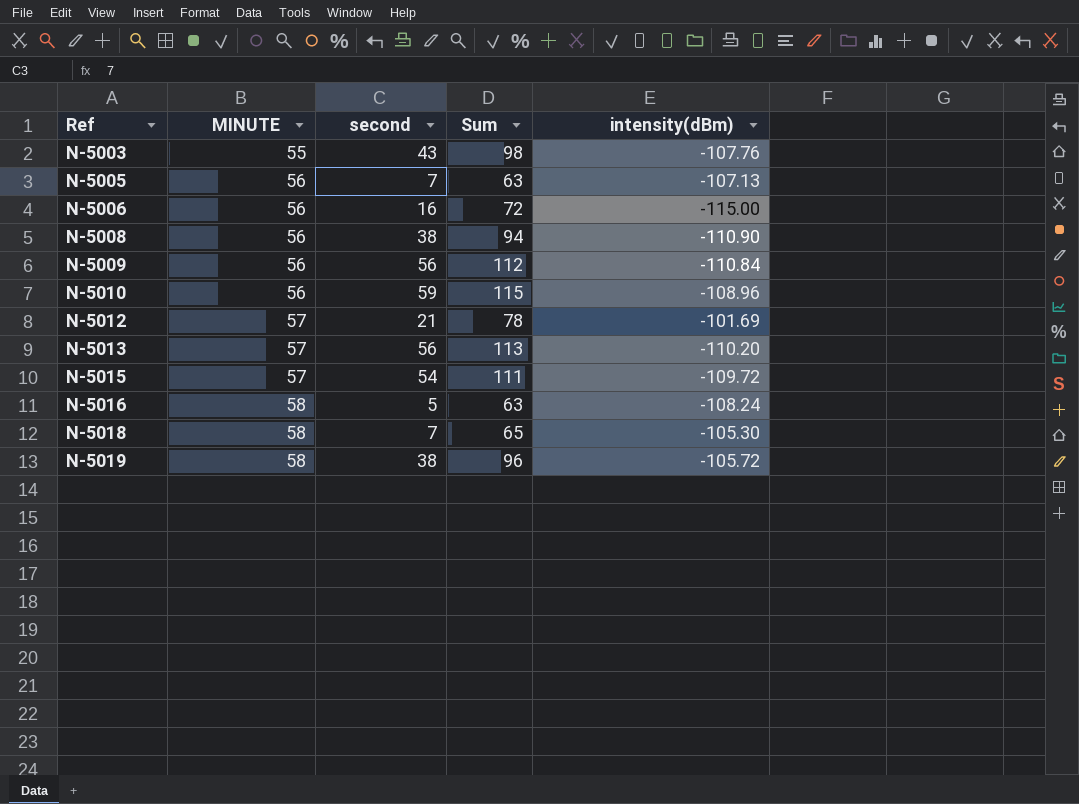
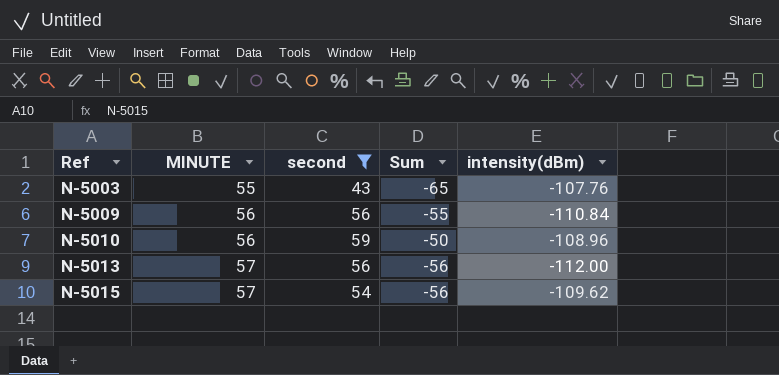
filter: none -> second >= 43
column Sum | formula: [MINUTE] + [second] -> [second] + [intensity(dBm)]
N-5013 | intensity(dBm): -110.20 -> -112.00
N-5015 | intensity(dBm): -109.72 -> -109.62

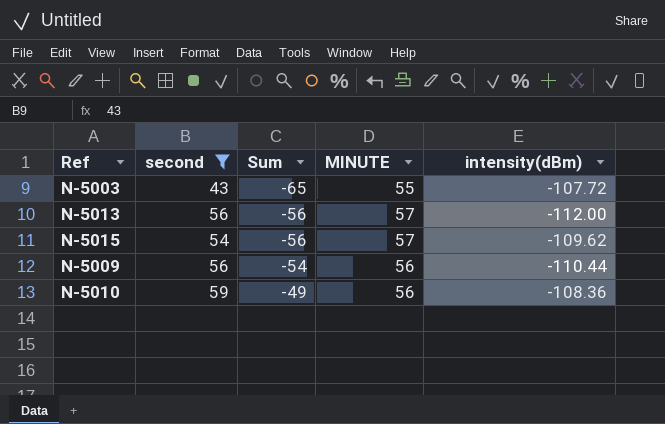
row order: Ref ascending -> Sum ascending
column MINUTE | position: 2 -> 4
N-5003 | intensity(dBm): -107.76 -> -107.72
N-5009 | Sum: -55 -> -54
N-5009 | intensity(dBm): -110.84 -> -110.44
N-5010 | Sum: -50 -> -49
N-5010 | intensity(dBm): -108.96 -> -108.36

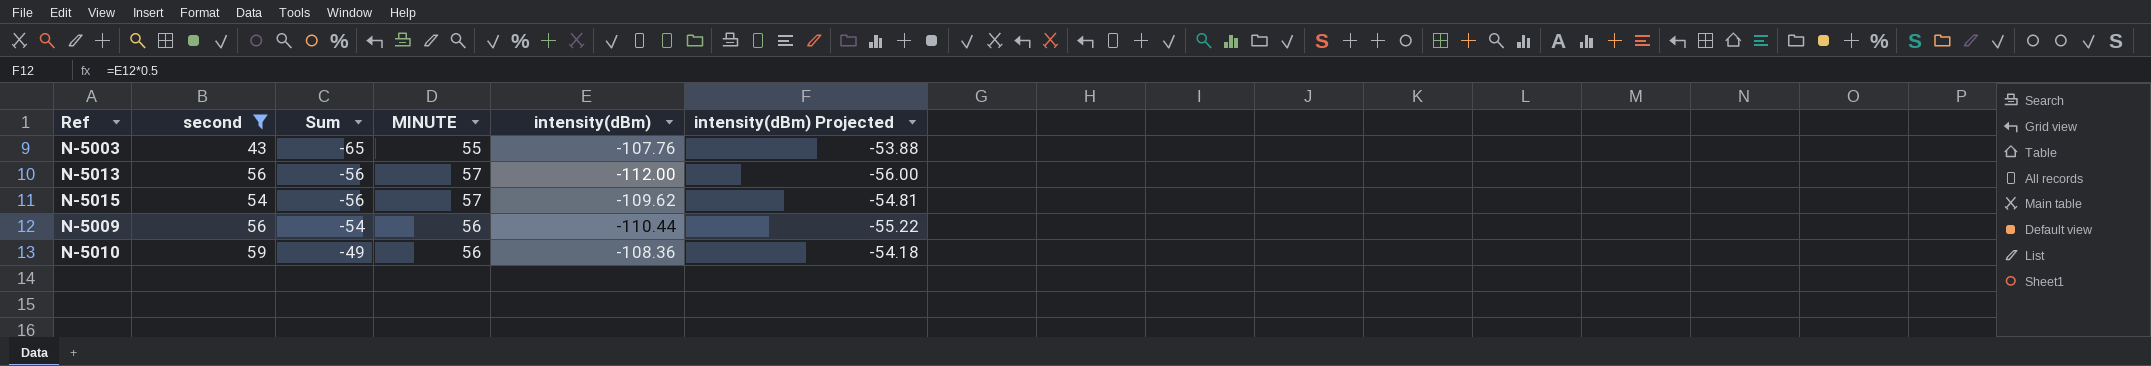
column intensity(dBm) Projected | formula: none -> [intensity(dBm)] * 0.5
N-5003 | intensity(dBm): -107.72 -> -107.76

